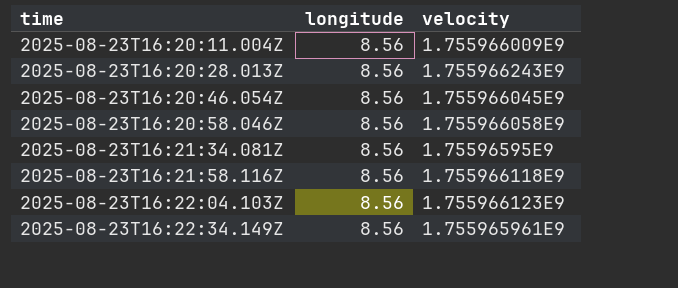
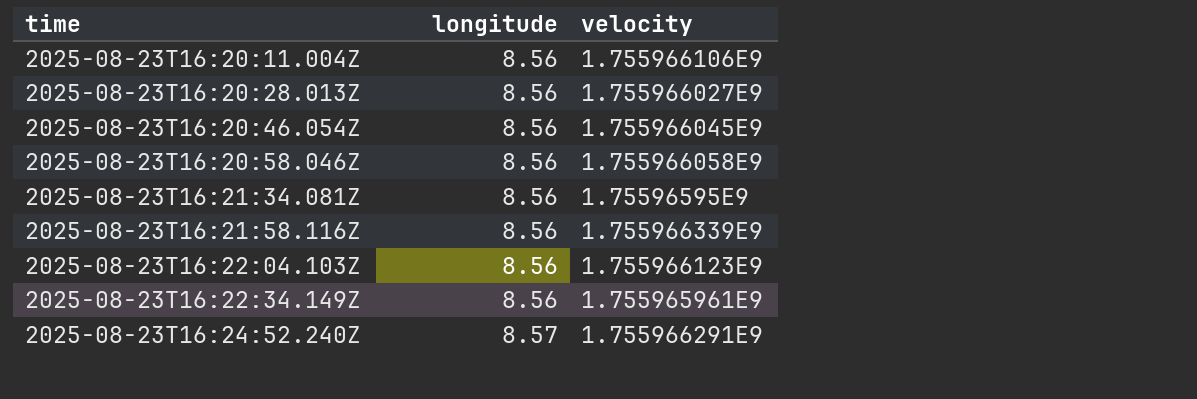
2025-08-23T16:20:11.004Z | velocity: 1.755966009E9 -> 1.755966106E9
2025-08-23T16:20:28.013Z | velocity: 1.755966243E9 -> 1.755966027E9
2025-08-23T16:21:58.116Z | velocity: 1.755966118E9 -> 1.755966339E9
row 2025-08-23T16:24:52.240Z: none -> 8.57 | 1.755966291E9

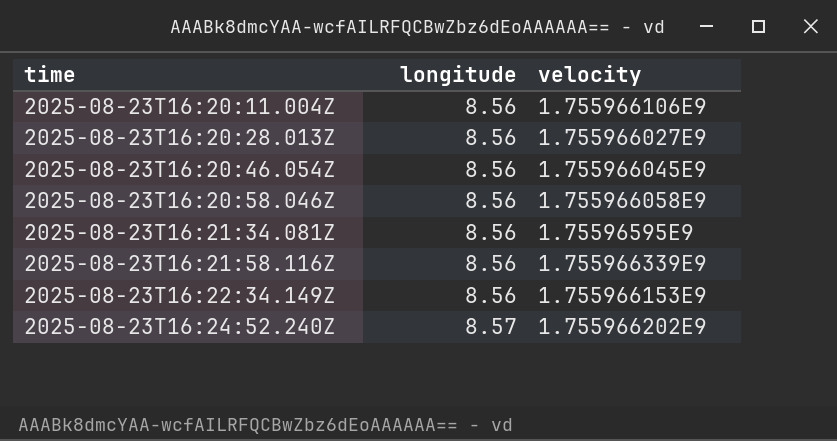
row 2025-08-23T16:22:04.103Z: 8.56 | 1.755966123E9 -> none
2025-08-23T16:22:34.149Z | velocity: 1.755965961E9 -> 1.755966153E9
2025-08-23T16:24:52.240Z | velocity: 1.755966291E9 -> 1.755966202E9

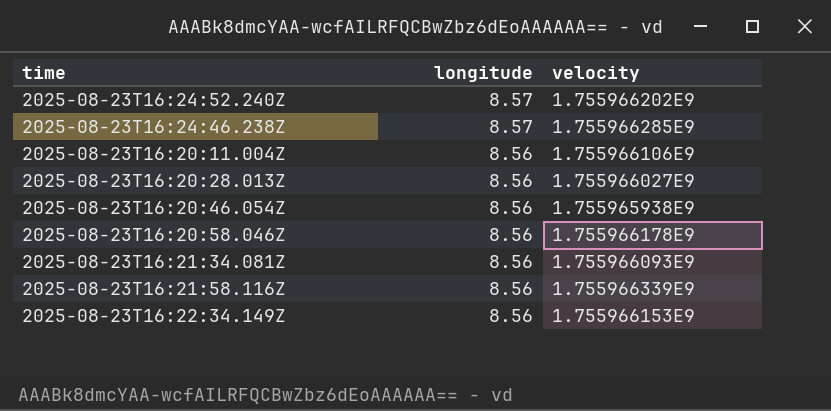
row order: time ascending -> longitude descending
row 2025-08-23T16:24:46.238Z: none -> 8.57 | 1.755966285E9
2025-08-23T16:20:46.054Z | velocity: 1.755966045E9 -> 1.755965938E9
2025-08-23T16:20:58.046Z | velocity: 1.755966058E9 -> 1.755966178E9
2025-08-23T16:21:34.081Z | velocity: 1.75596595E9 -> 1.755966093E9

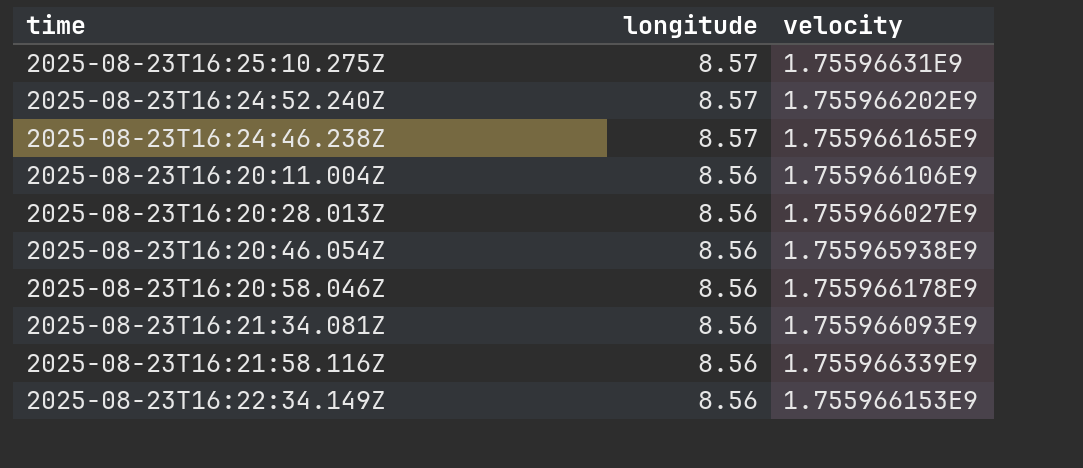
row 2025-08-23T16:25:10.275Z: none -> 8.57 | 1.75596631E9
2025-08-23T16:24:46.238Z | velocity: 1.755966285E9 -> 1.755966165E9

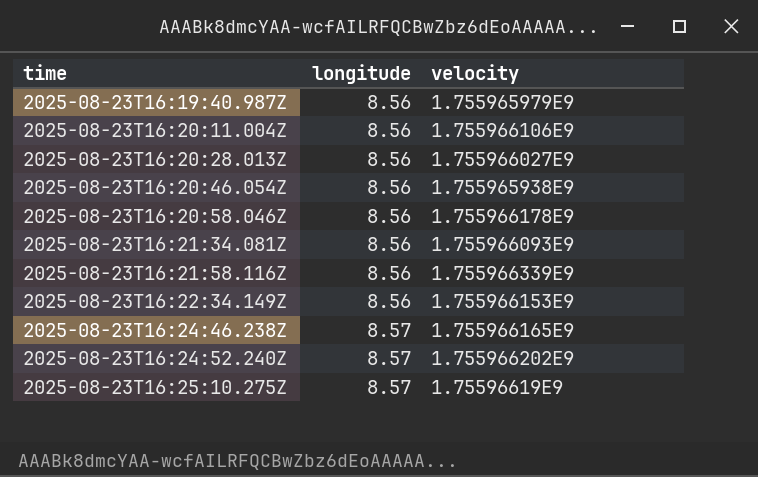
row order: longitude descending -> time ascending
row 2025-08-23T16:19:40.987Z: none -> 8.56 | 1.755965979E9
2025-08-23T16:25:10.275Z | velocity: 1.75596631E9 -> 1.75596619E9

